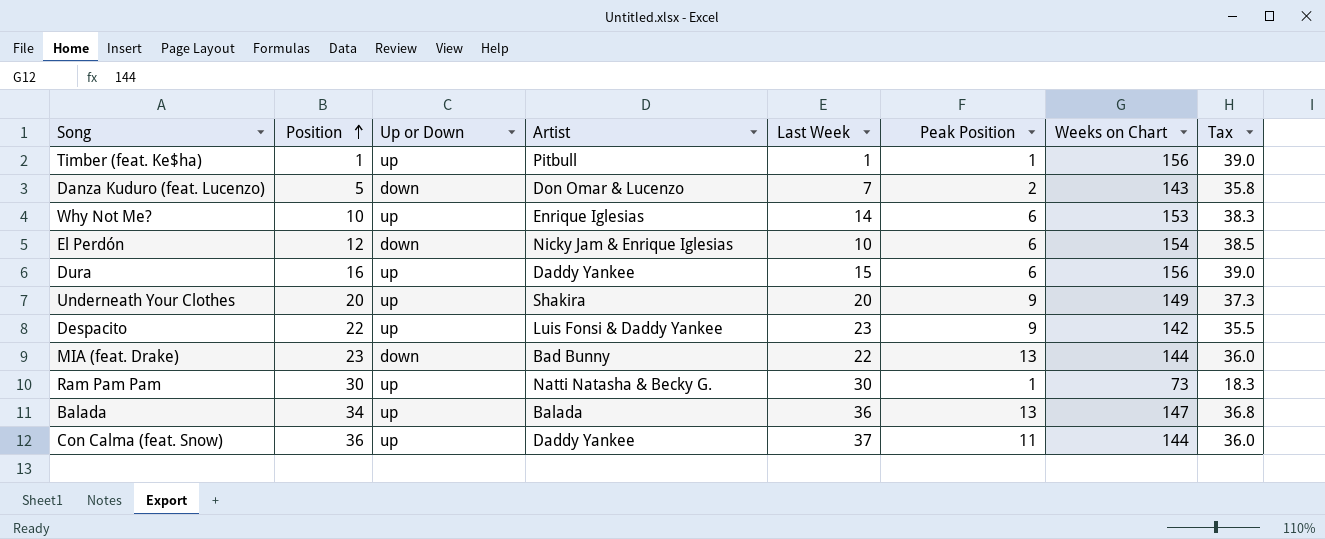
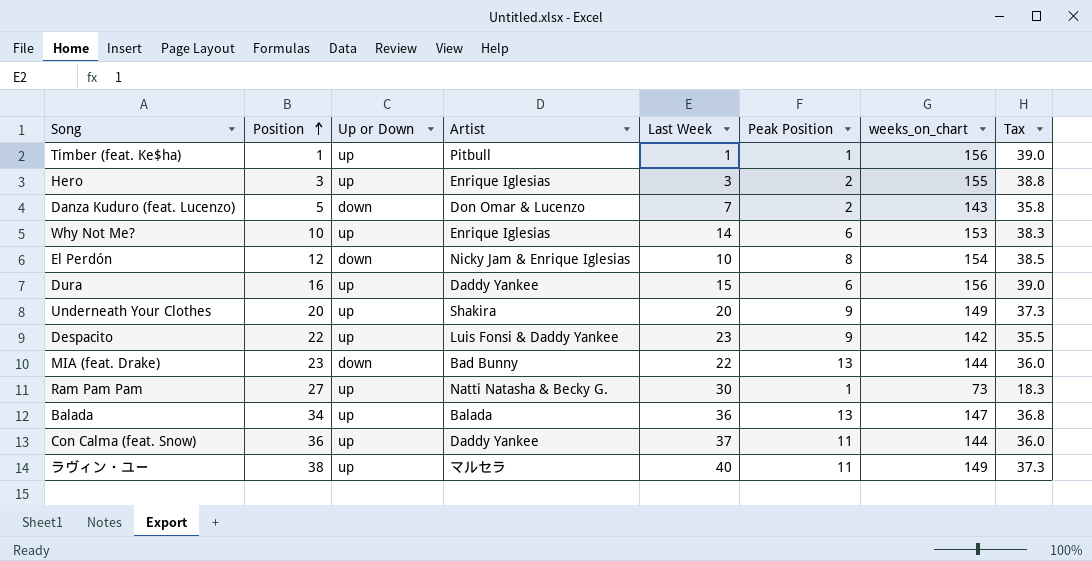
column name: Weeks on Chart -> weeks_on_chart
row Hero: none -> 3 | up | Enrique Iglesias | 3 | 2 | 155 | 38.8
El Perdón | Peak Position: 6 -> 8
Ram Pam Pam | Position: 30 -> 27
row ラヴィン・ユー: none -> 38 | up | マルセラ | 40 | 11 | 149 | 37.3

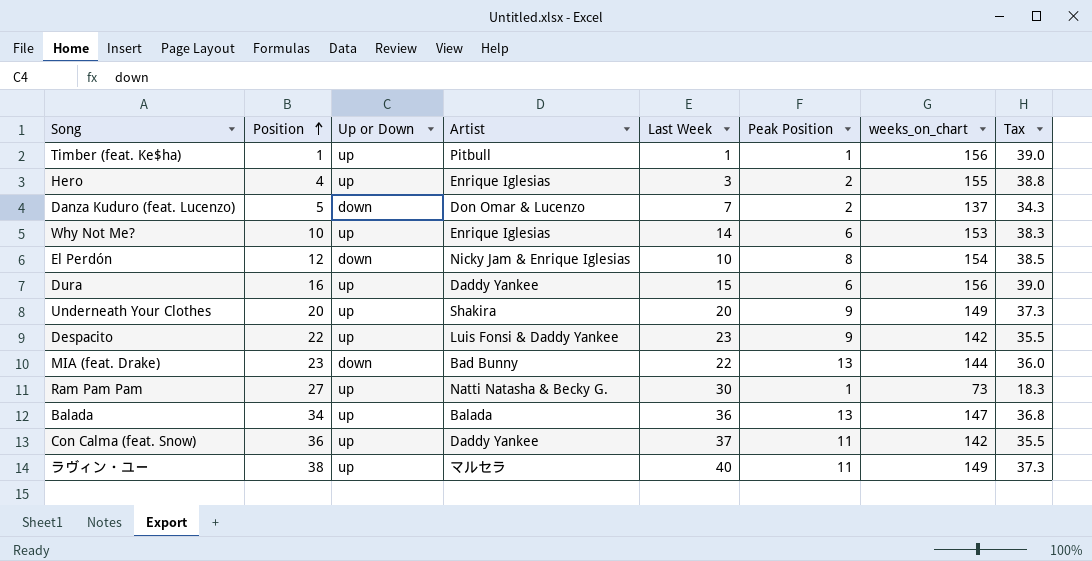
Hero | Position: 3 -> 4
Danza Kuduro (feat. Lucenzo) | weeks_on_chart: 143 -> 137
Danza Kuduro (feat. Lucenzo) | Tax: 35.8 -> 34.3
Con Calma (feat. Snow) | weeks_on_chart: 144 -> 142
Con Calma (feat. Snow) | Tax: 36.0 -> 35.5

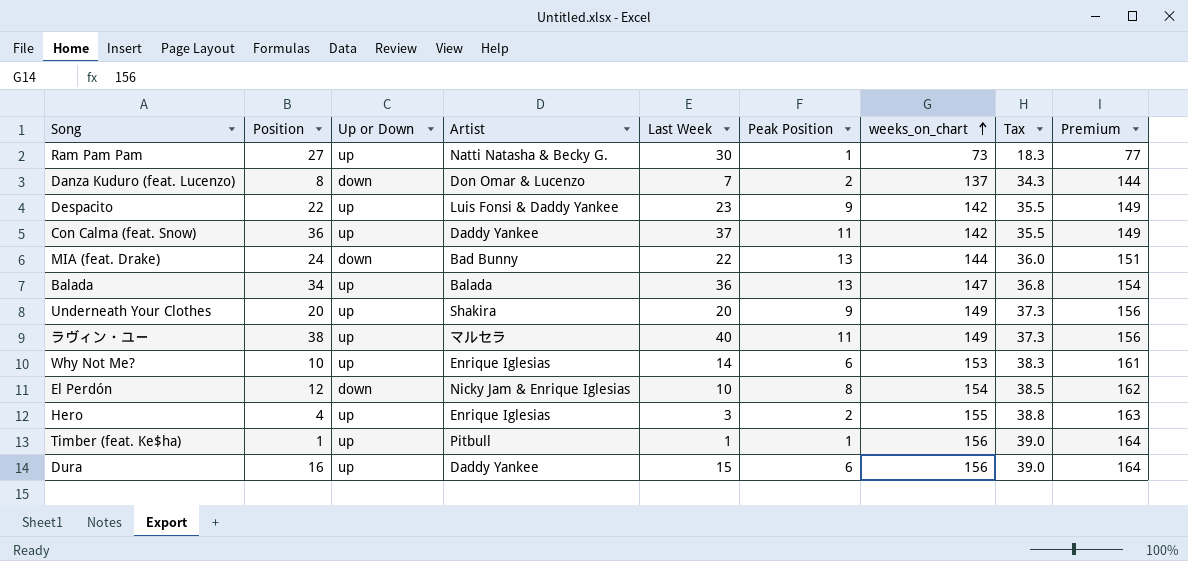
row order: Position ascending -> weeks_on_chart ascending
column Premium | formula: none -> [weeks_on_chart] * 1.05
Danza Kuduro (feat. Lucenzo) | Position: 5 -> 8
MIA (feat. Drake) | Position: 23 -> 24

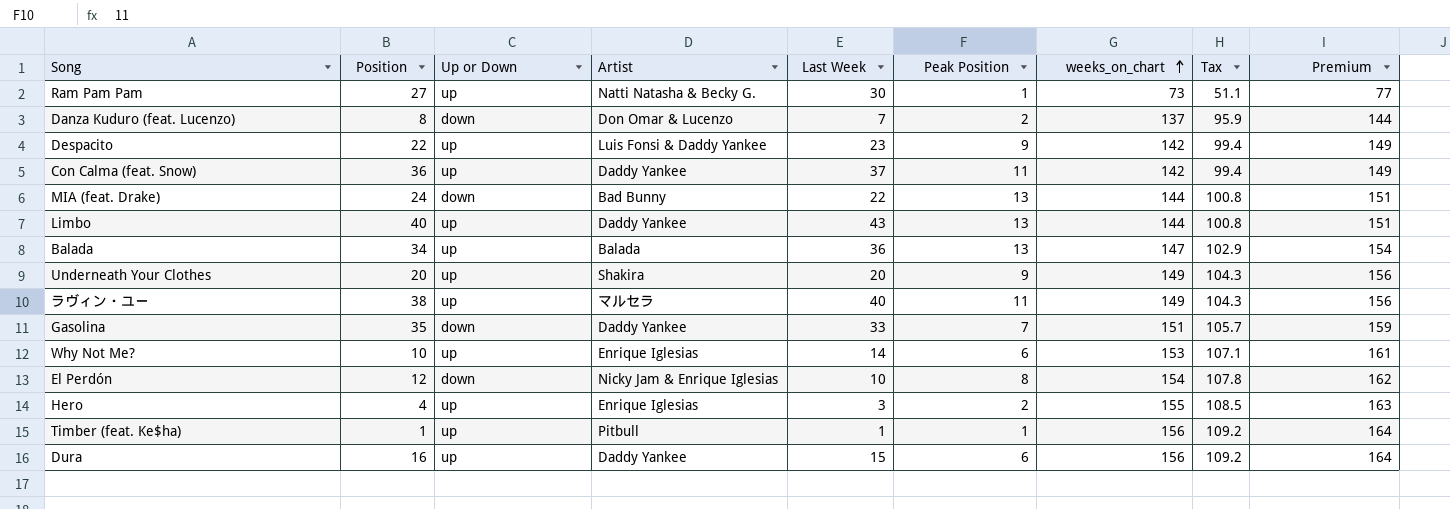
column Tax | formula: [weeks_on_chart] * 0.25 -> [weeks_on_chart] * 0.7
row Limbo: none -> 40 | up | Daddy Yankee | 43 | 13 | 144 | 100.8 | 151
row Gasolina: none -> 35 | down | Daddy Yankee | 33 | 7 | 151 | 105.7 | 159

